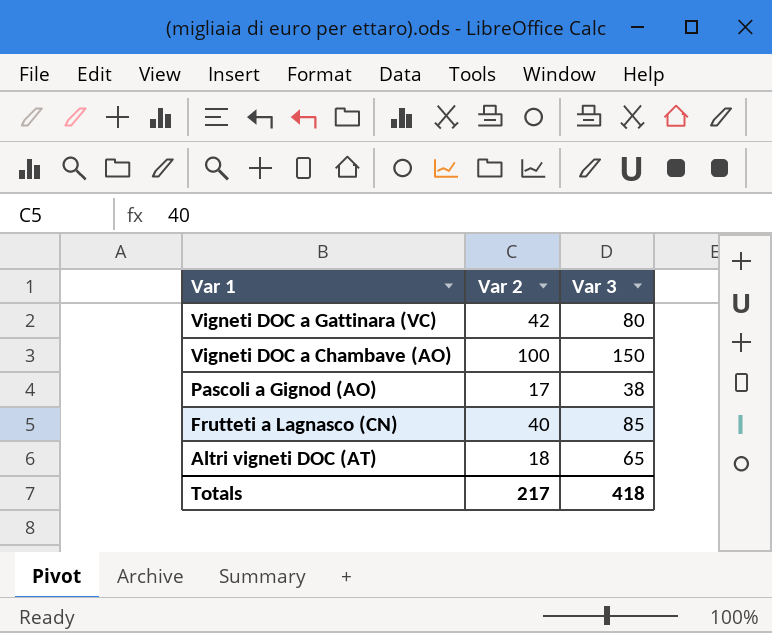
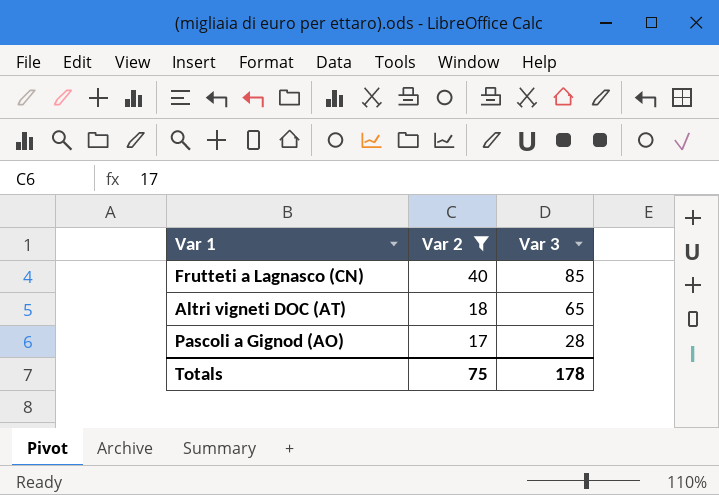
filter: none -> Var 2 <= 40
row order: Var 1 descending -> Var 2 descending
Pascoli a Gignod (AO) | Var 3: 38 -> 28
Totals | Var 2: 217 -> 75
Totals | Var 3: 418 -> 178

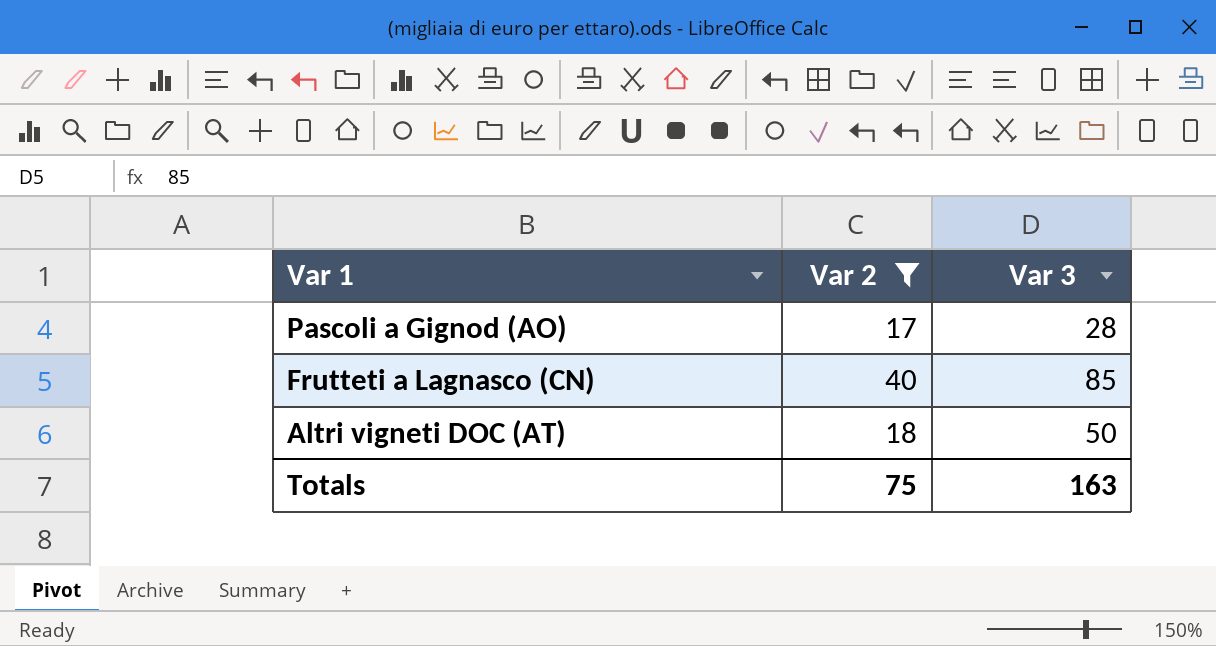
row order: Var 2 descending -> Var 1 descending
Altri vigneti DOC (AT) | Var 3: 65 -> 50
Totals | Var 3: 178 -> 163

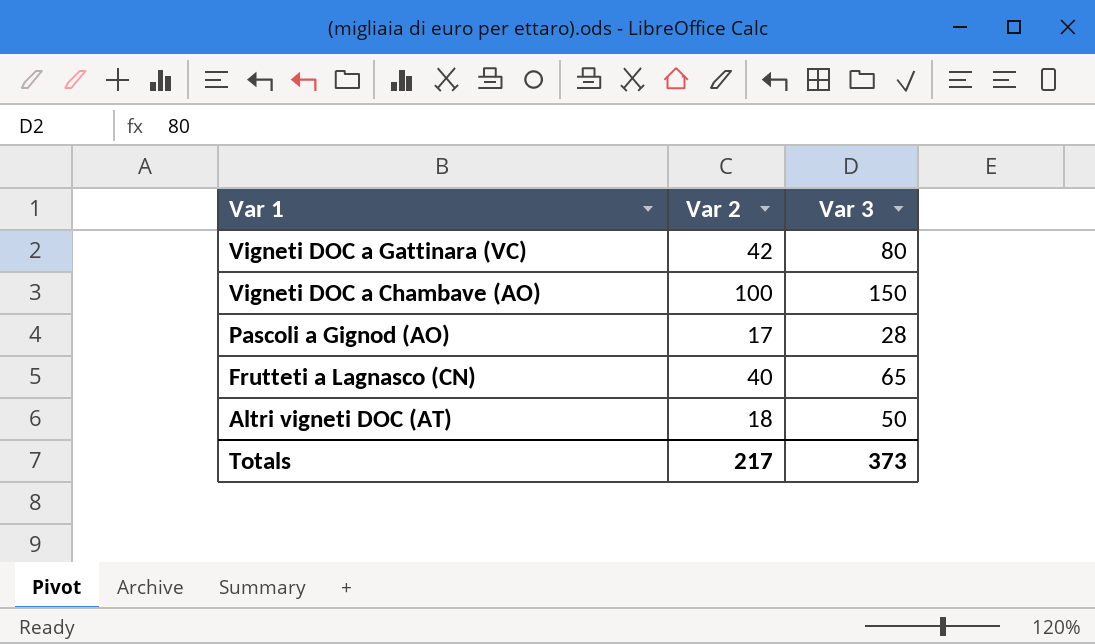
filter: Var 2 <= 40 -> none
Frutteti a Lagnasco (CN) | Var 3: 85 -> 65
Totals | Var 2: 75 -> 217
Totals | Var 3: 163 -> 373

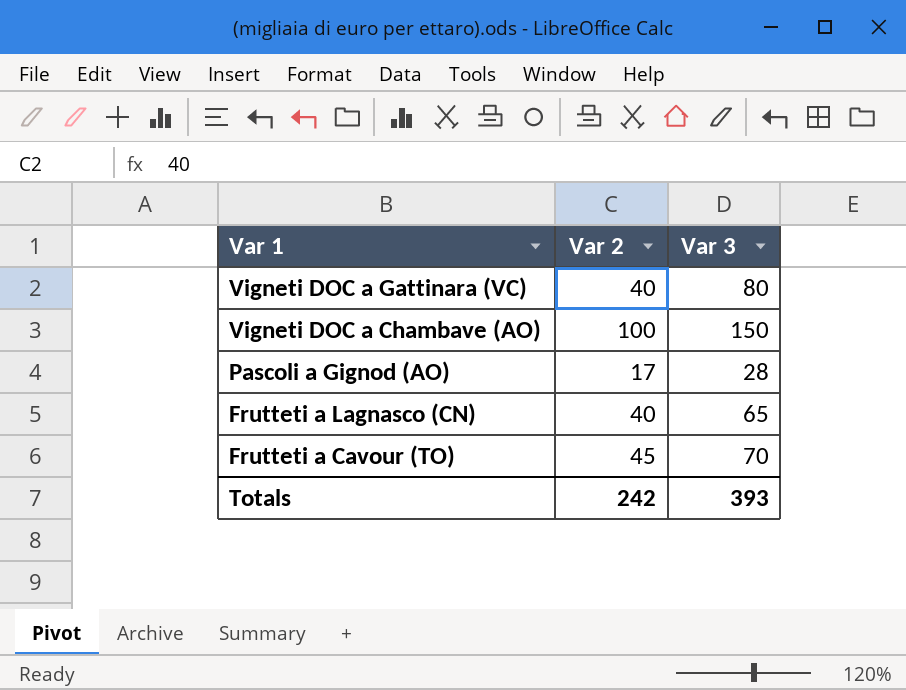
row Altri vigneti DOC (AT): 18 | 50 -> none
Vigneti DOC a Gattinara (VC) | Var 2: 42 -> 40
row Frutteti a Cavour (TO): none -> 45 | 70
Totals | Var 2: 217 -> 242
Totals | Var 3: 373 -> 393

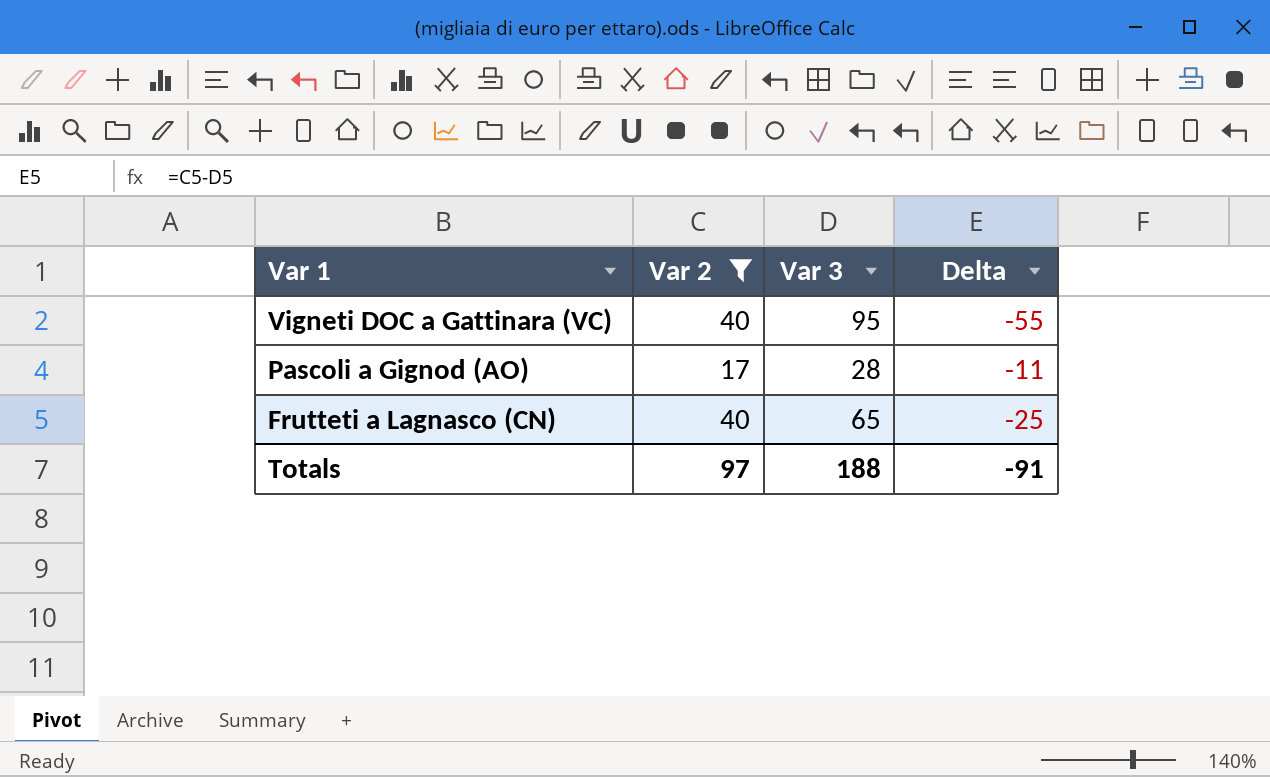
filter: none -> Var 2 <= 40
column Delta | formula: none -> [Var 2] - [Var 3]
Vigneti DOC a Gattinara (VC) | Var 3: 80 -> 95
Totals | Var 2: 242 -> 97
Totals | Var 3: 393 -> 188

